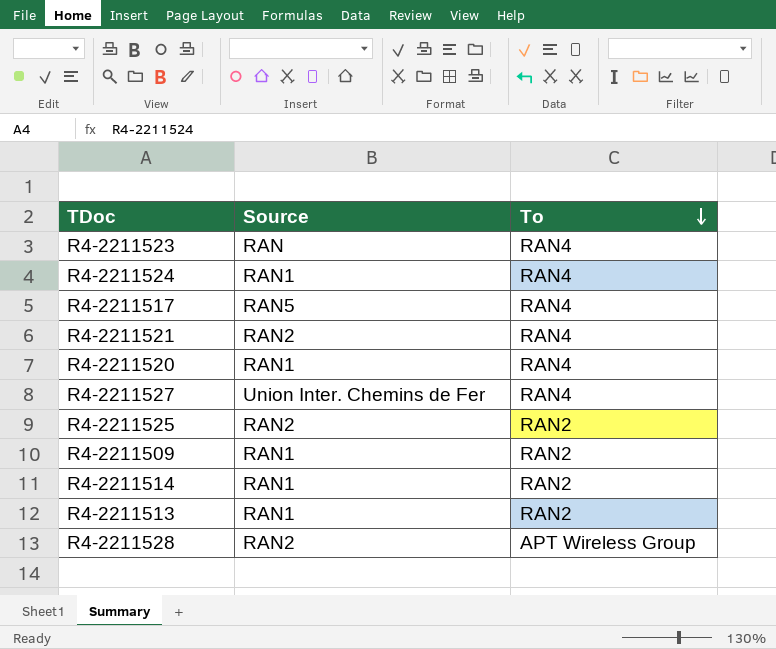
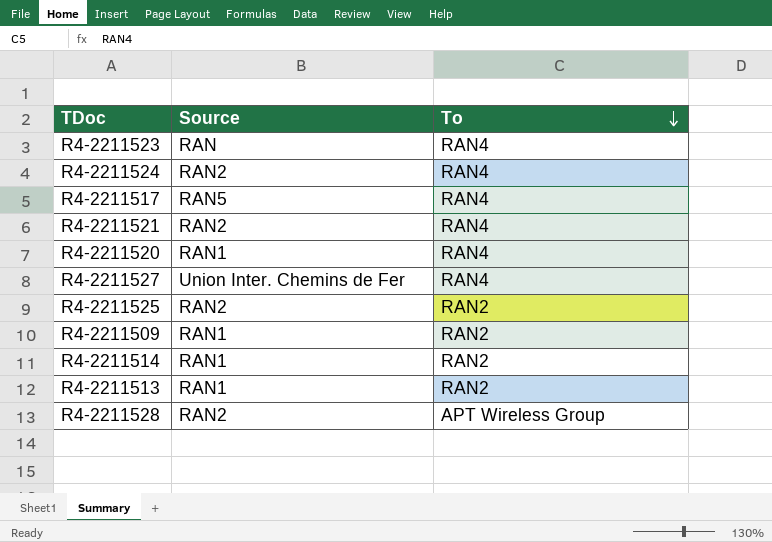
R4-2211524 | Source: RAN1 -> RAN2

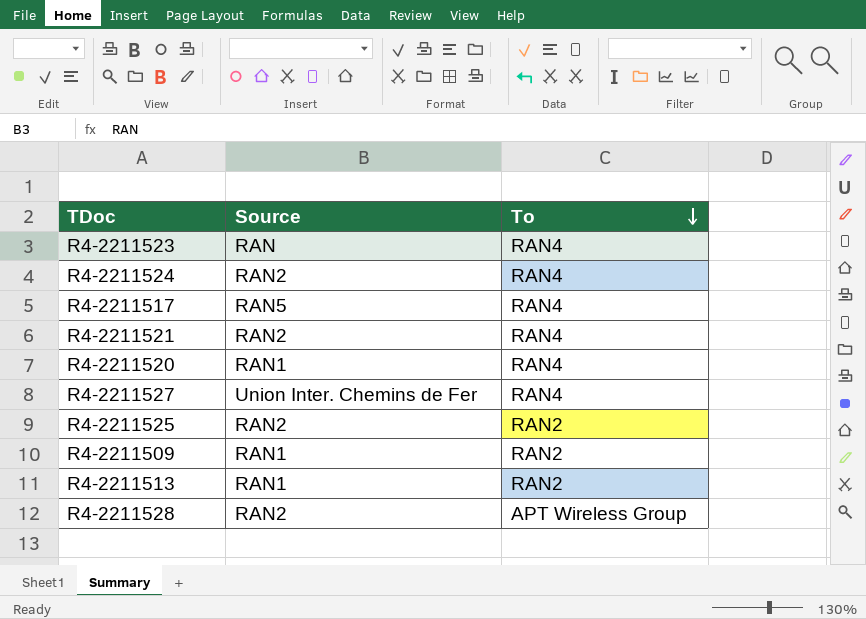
row R4-2211514: RAN1 | RAN2 -> none

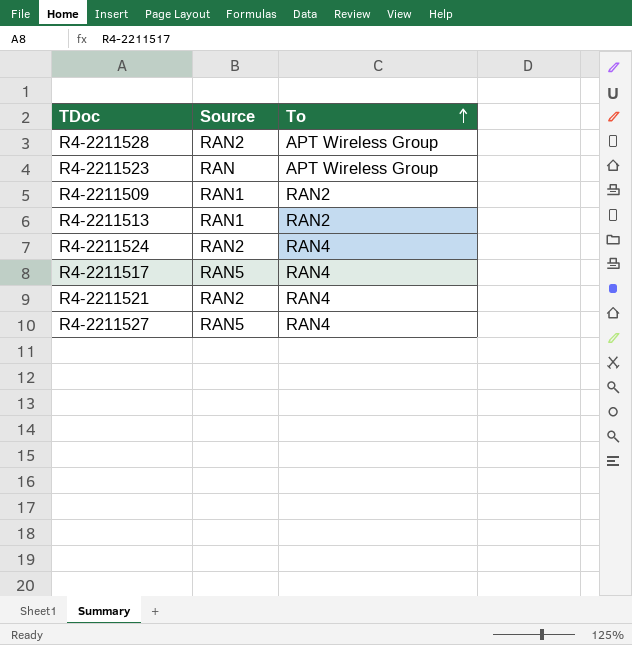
row order: To descending -> To ascending
row R4-2211520: RAN1 | RAN4 -> none
row R4-2211525: RAN2 | RAN2 -> none
R4-2211523 | To: RAN4 -> APT Wireless Group
R4-2211527 | Source: Union Inter. Chemins de Fer -> RAN5

